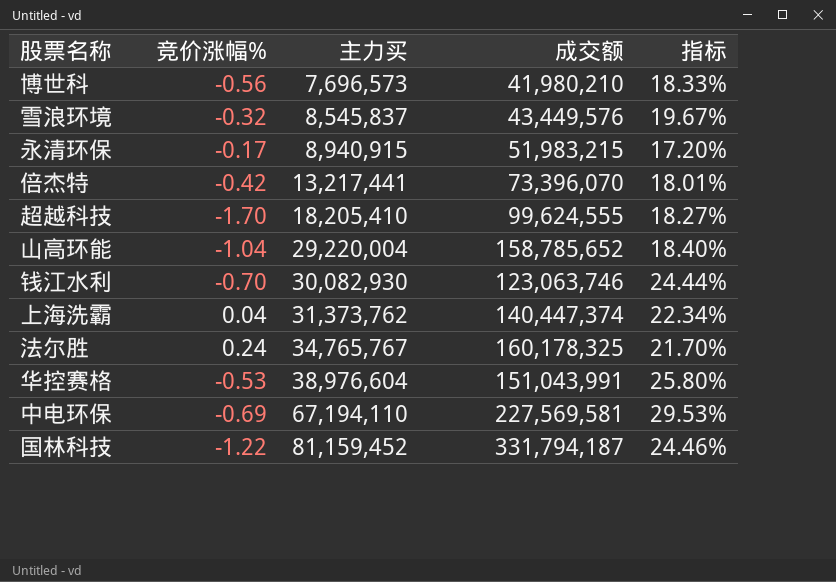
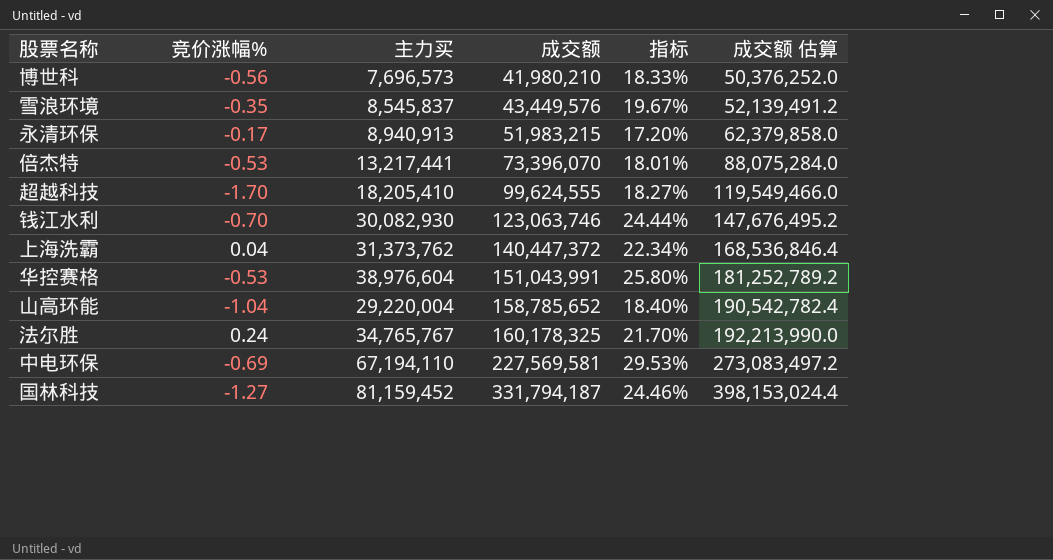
row order: 主力买 ascending -> 成交额 ascending
column 成交额 估算 | formula: none -> [成交额] * 1.2
雪浪环境 | 竞价涨幅%: -0.32 -> -0.35
永清环保 | 主力买: 8,940,915 -> 8,940,913
倍杰特 | 竞价涨幅%: -0.42 -> -0.53
上海洗霸 | 成交额: 140,447,374 -> 140,447,372
国林科技 | 竞价涨幅%: -1.22 -> -1.27

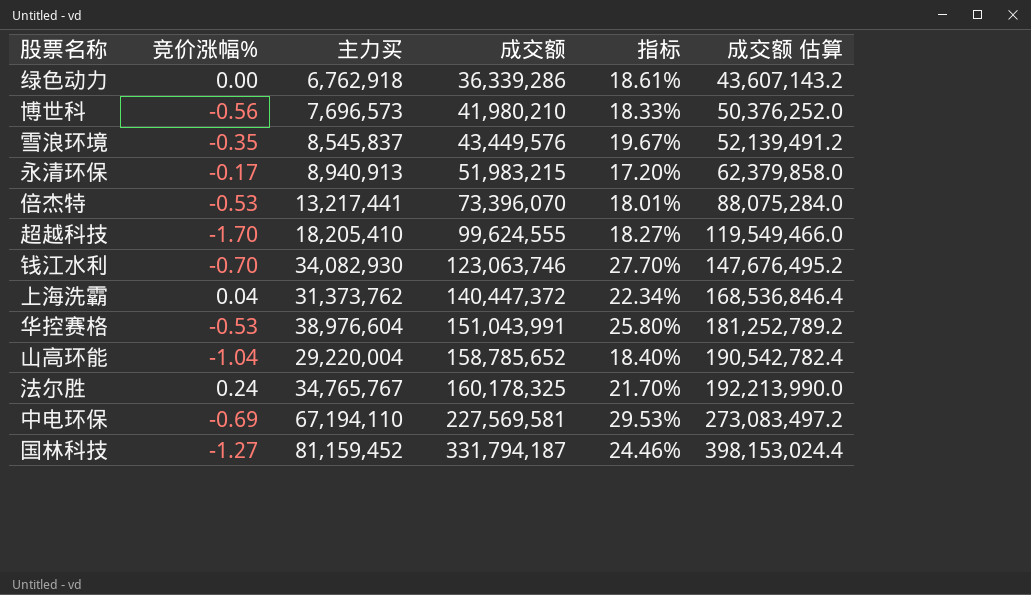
row 绿色动力: none -> 0.00 | 6,762,918 | 36,339,286 | 18.61% | 43,607,143.2
钱江水利 | 主力买: 30,082,930 -> 34,082,930
钱江水利 | 指标: 24.44% -> 27.70%

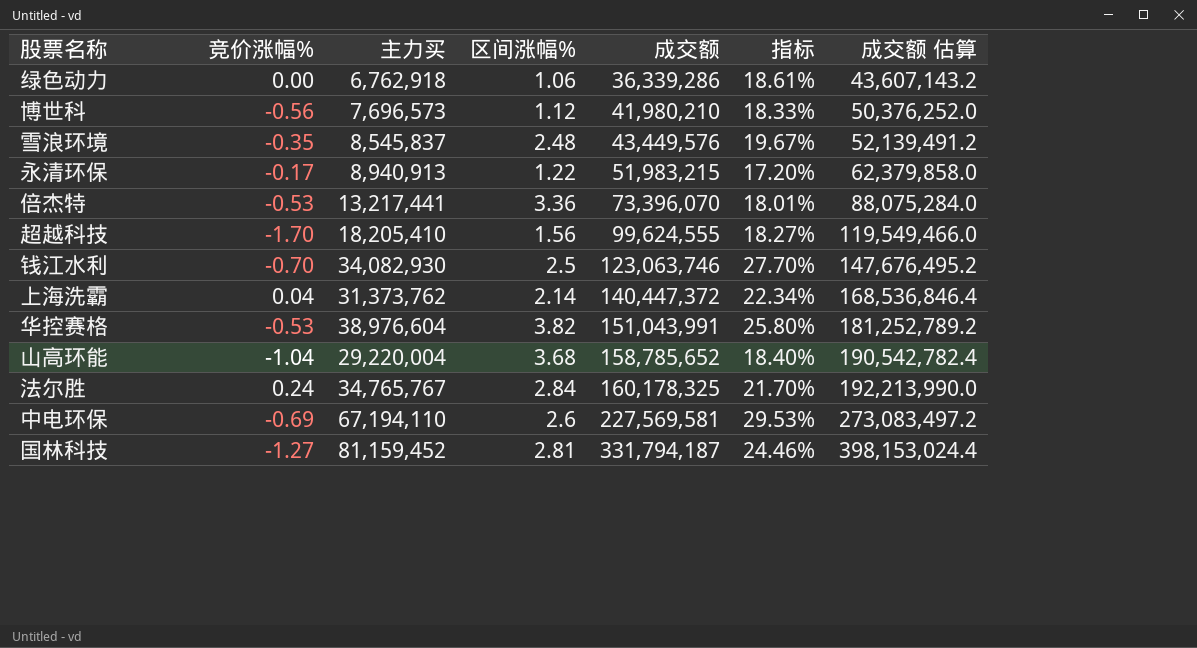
column 区间涨幅% | position: none -> 4

